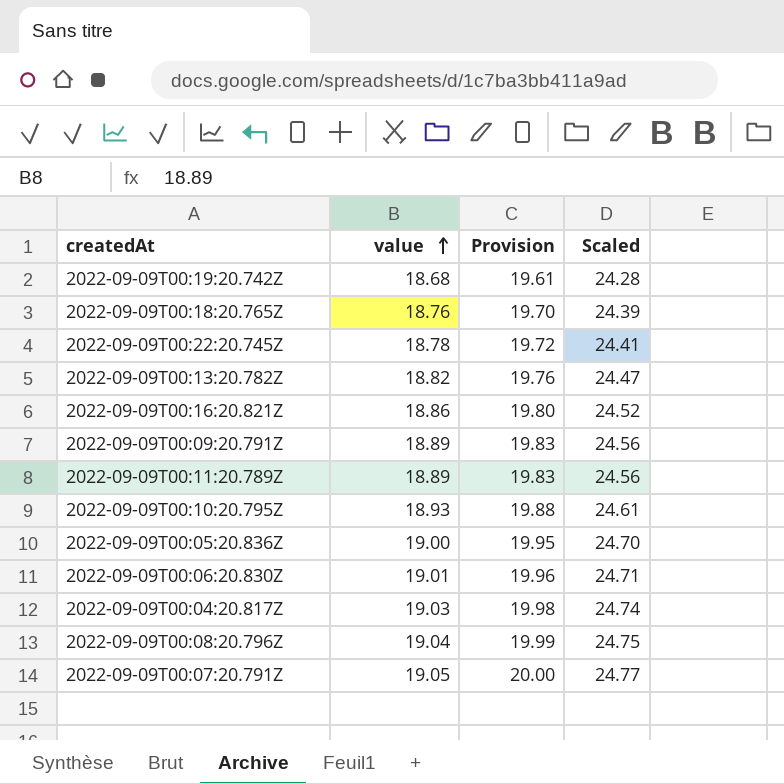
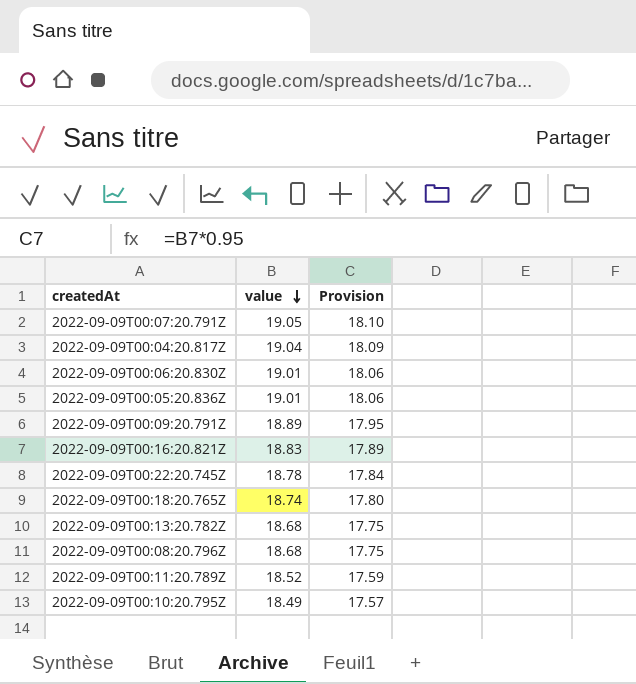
row order: value ascending -> value descending
column Scaled | formula: [value] * 1.3 -> none
column Provision | formula: [value] * 1.05 -> [value] * 0.95
row 2022-09-09T00:19:20.742Z: 18.68 | 19.61 | 24.28 -> none
2022-09-09T00:04:20.817Z | value: 19.03 -> 19.04
2022-09-09T00:05:20.836Z | value: 19.00 -> 19.01
2022-09-09T00:16:20.821Z | value: 18.86 -> 18.83
2022-09-09T00:18:20.765Z | value: 18.76 -> 18.74
2022-09-09T00:13:20.782Z | value: 18.82 -> 18.68
2022-09-09T00:08:20.796Z | value: 19.04 -> 18.68
2022-09-09T00:11:20.789Z | value: 18.89 -> 18.52
2022-09-09T00:10:20.795Z | value: 18.93 -> 18.49

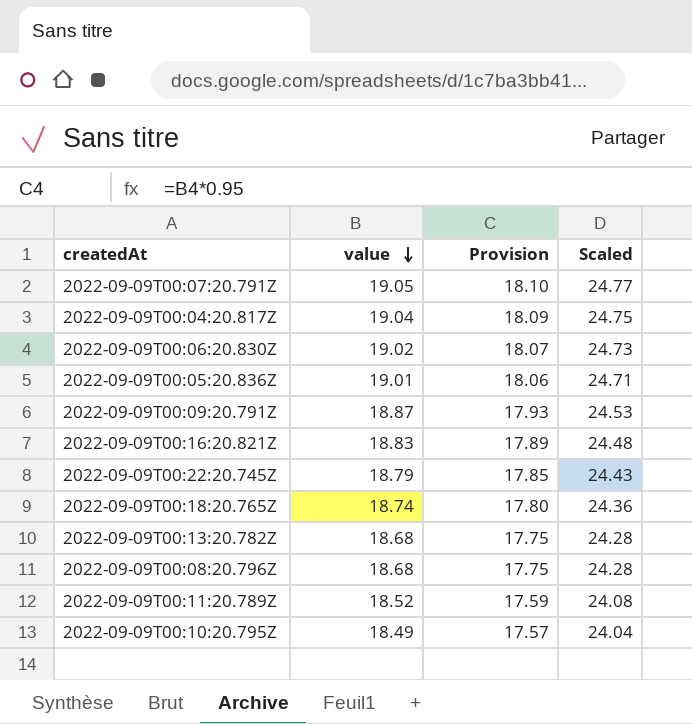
column Scaled | formula: none -> [value] * 1.3
2022-09-09T00:06:20.830Z | value: 19.01 -> 19.02
2022-09-09T00:06:20.830Z | Provision: 18.06 -> 18.07
2022-09-09T00:09:20.791Z | value: 18.89 -> 18.87
2022-09-09T00:09:20.791Z | Provision: 17.95 -> 17.93
2022-09-09T00:22:20.745Z | value: 18.78 -> 18.79
2022-09-09T00:22:20.745Z | Provision: 17.84 -> 17.85

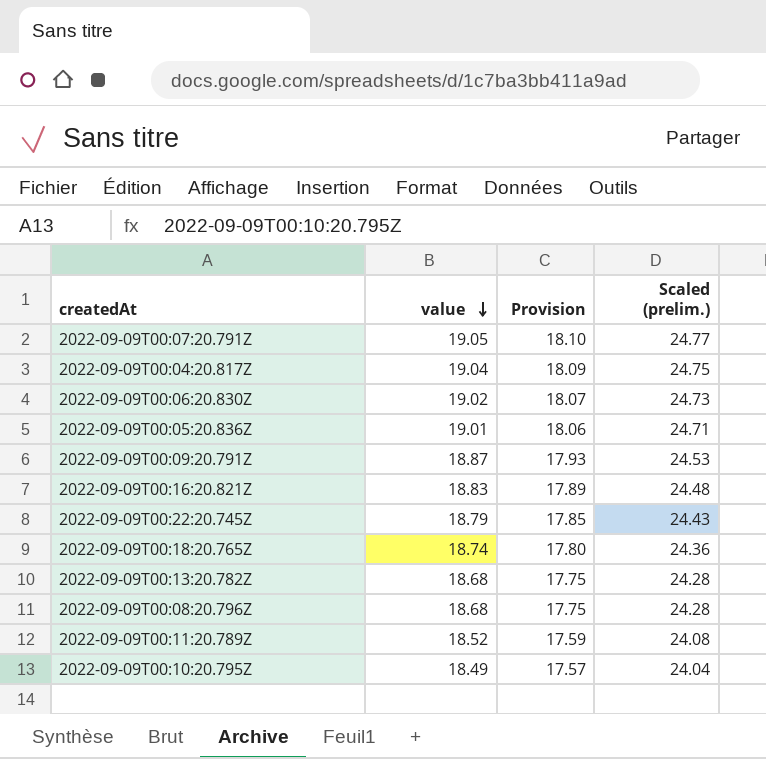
column name: Scaled -> Scaled (prelim.)

